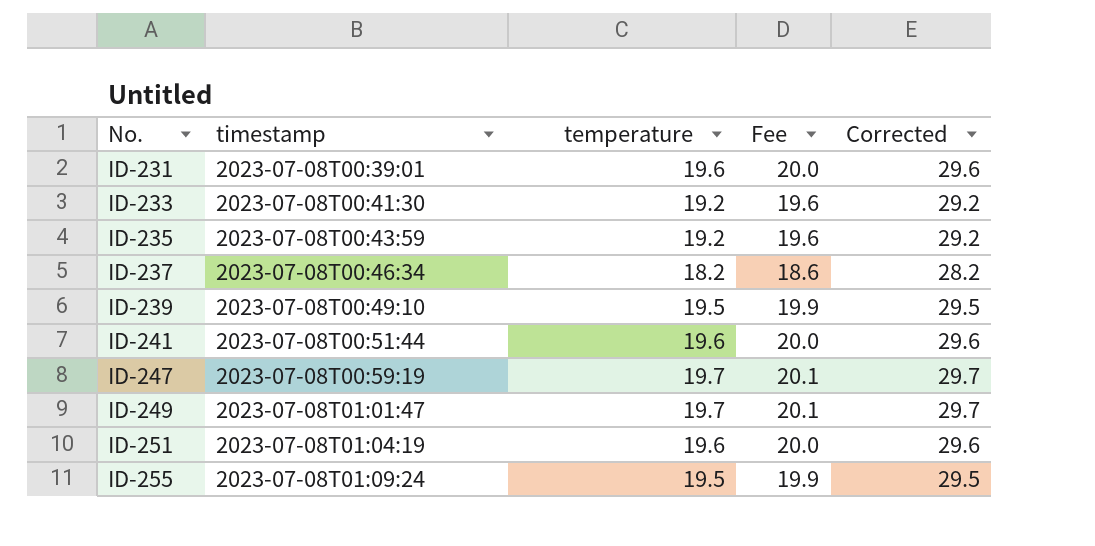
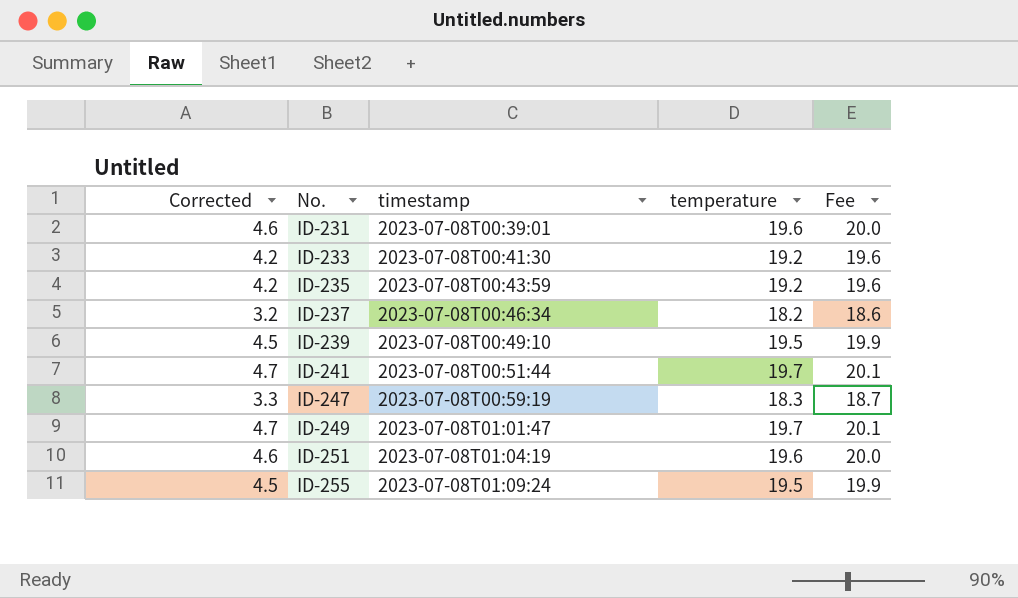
column Corrected | formula: [temperature] + 10 -> [temperature] - 15
column Corrected | position: 5 -> 1
ID-241 | temperature: 19.6 -> 19.7
ID-241 | Fee: 20.0 -> 20.1
ID-247 | temperature: 19.7 -> 18.3
ID-247 | Fee: 20.1 -> 18.7

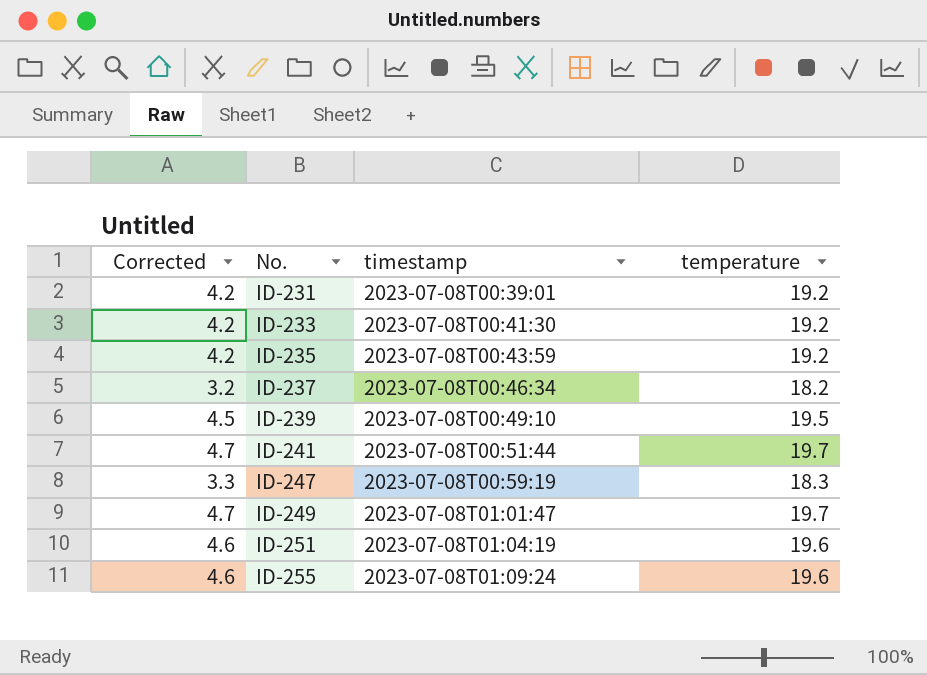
column Fee | formula: [temperature] * 1.02 -> none
ID-231 | Corrected: 4.6 -> 4.2
ID-231 | temperature: 19.6 -> 19.2
ID-255 | Corrected: 4.5 -> 4.6
ID-255 | temperature: 19.5 -> 19.6

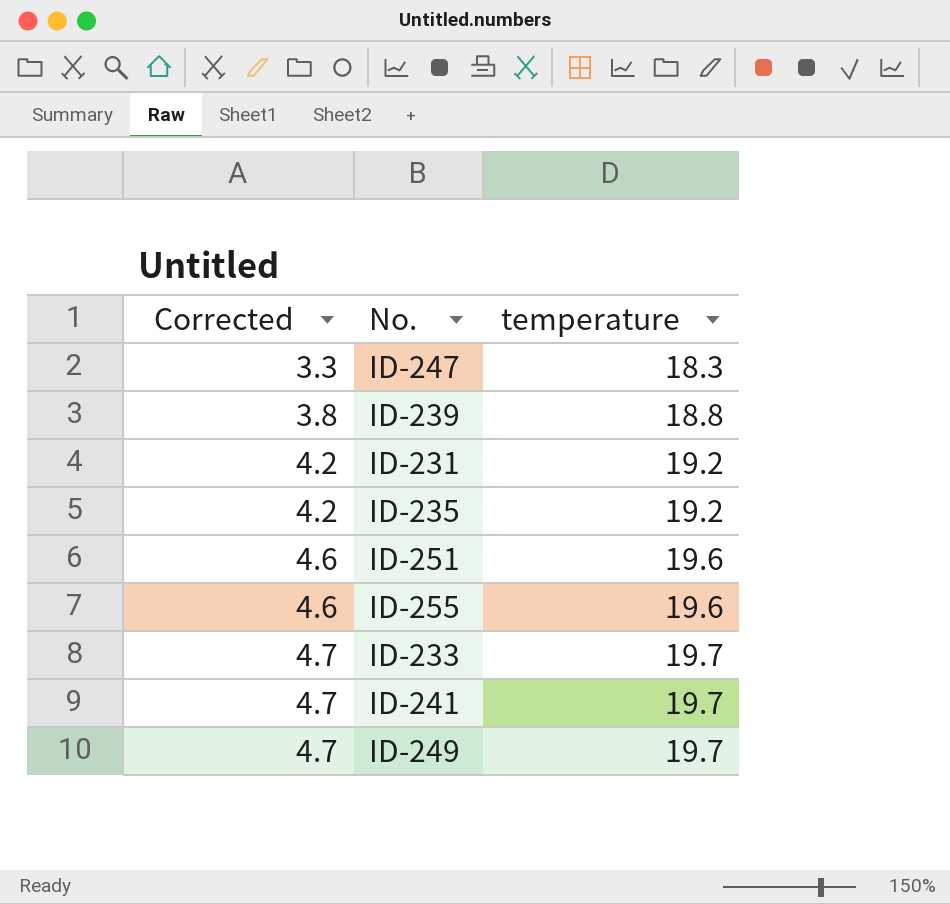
row order: No. ascending -> Corrected ascending
column timestamp | position: 3 -> none
row ID-237: 3.2 | 2023-07-08T00:46:34 | 18.2 -> none
ID-239 | Corrected: 4.5 -> 3.8
ID-239 | temperature: 19.5 -> 18.8
ID-233 | Corrected: 4.2 -> 4.7
ID-233 | temperature: 19.2 -> 19.7

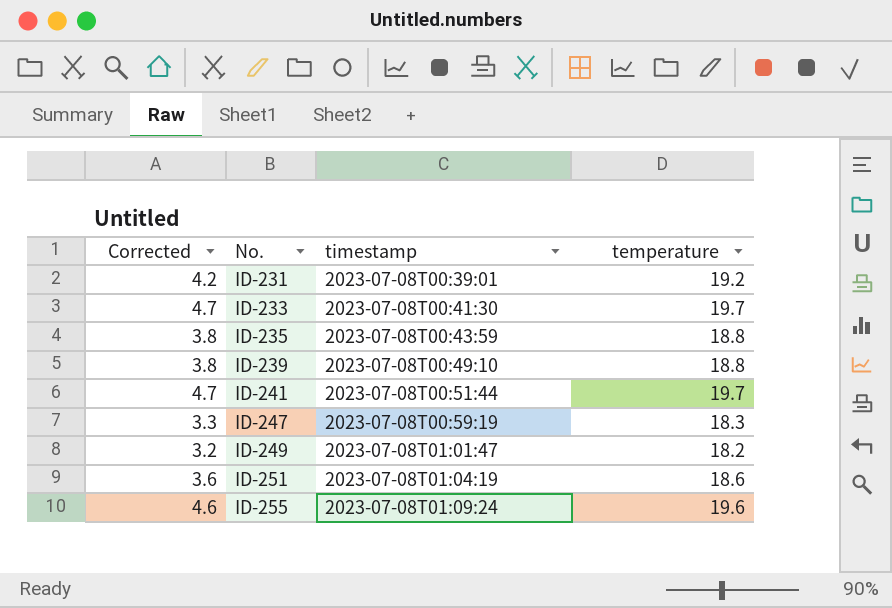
row order: Corrected ascending -> No. ascending
column timestamp | position: none -> 3
ID-235 | Corrected: 4.2 -> 3.8
ID-235 | temperature: 19.2 -> 18.8
ID-249 | Corrected: 4.7 -> 3.2
ID-249 | temperature: 19.7 -> 18.2
ID-251 | Corrected: 4.6 -> 3.6
ID-251 | temperature: 19.6 -> 18.6

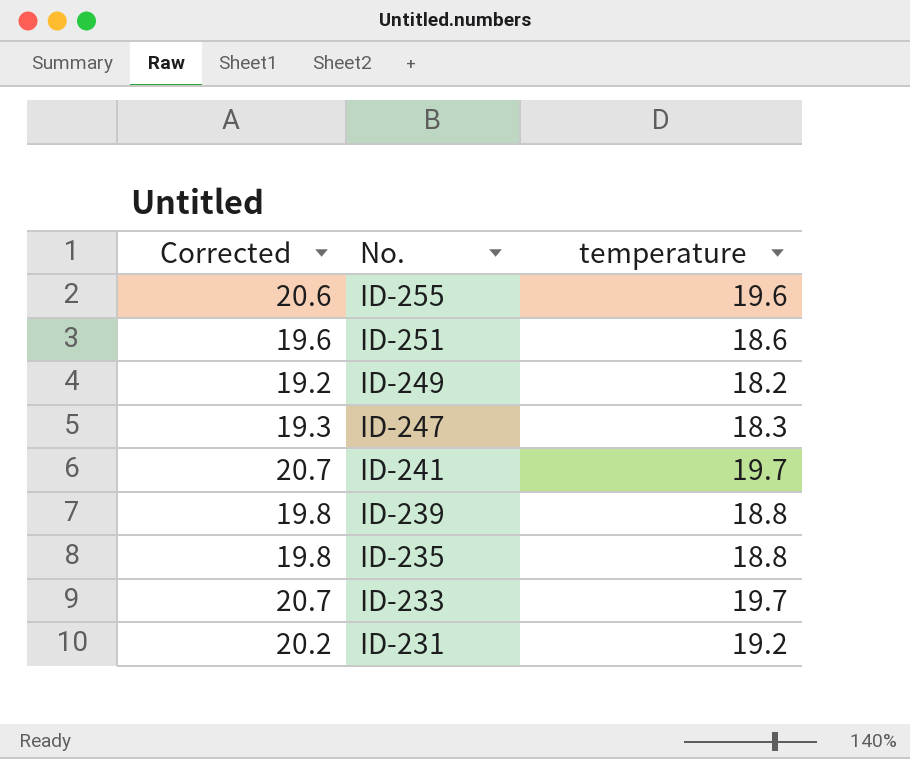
row order: No. ascending -> No. descending
column timestamp | position: 3 -> none
column Corrected | formula: [temperature] - 15 -> [temperature] + 1

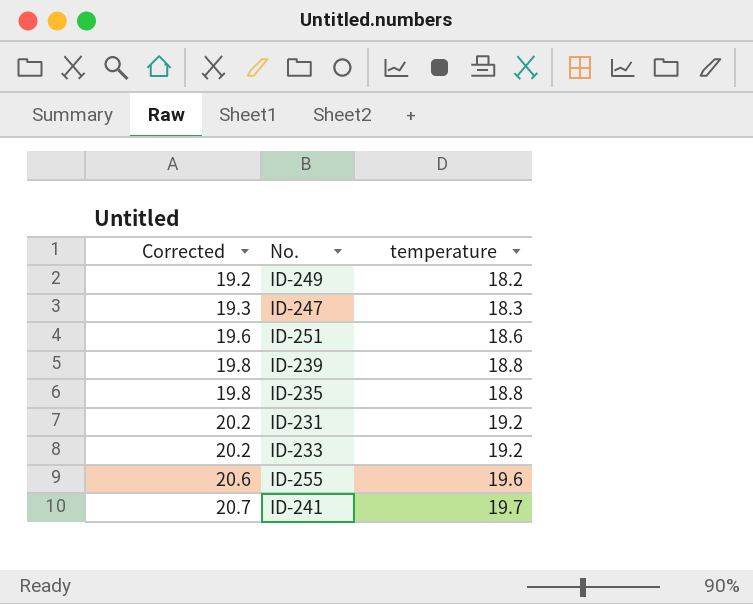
row order: No. descending -> Corrected ascending
ID-233 | Corrected: 20.7 -> 20.2
ID-233 | temperature: 19.7 -> 19.2

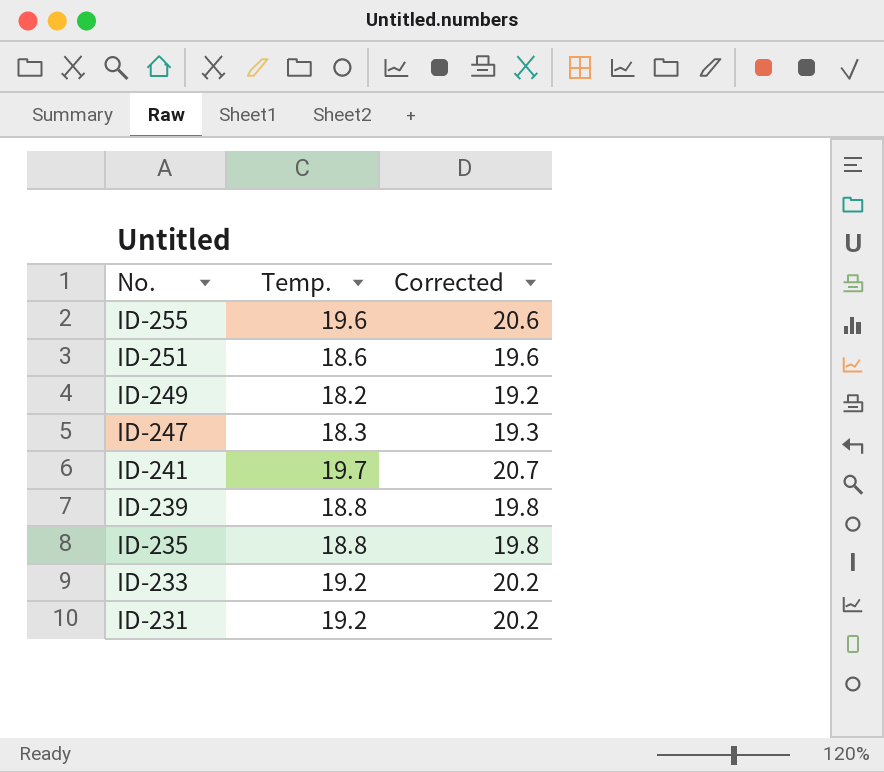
row order: Corrected ascending -> No. descending
column name: temperature -> Temp.
column Corrected | position: 1 -> 3

